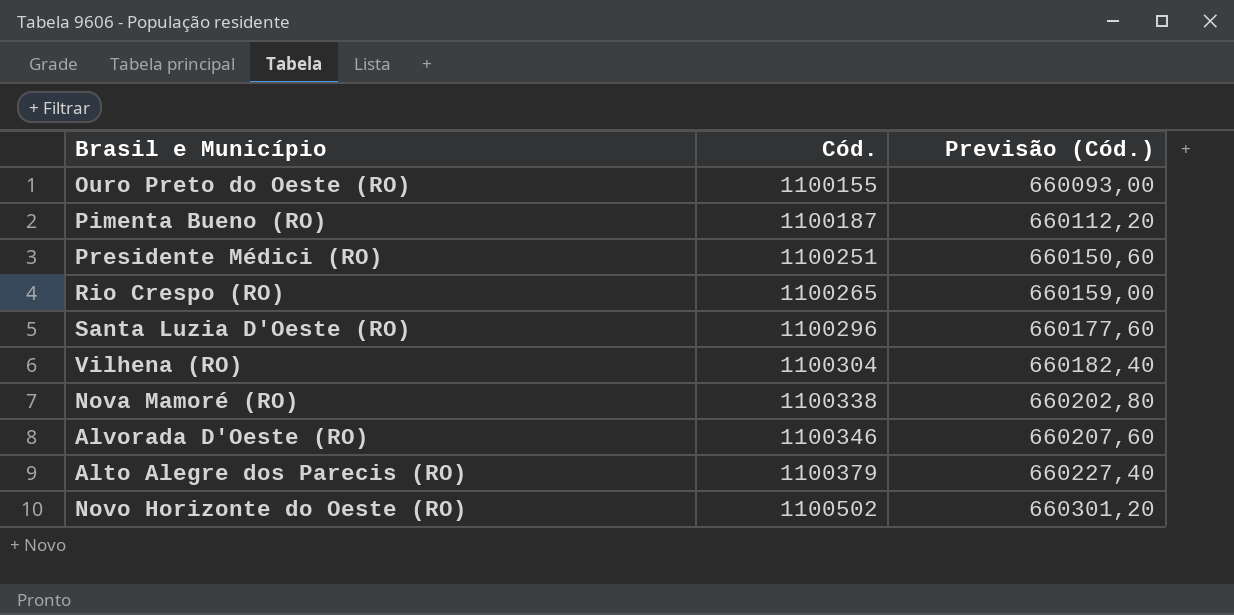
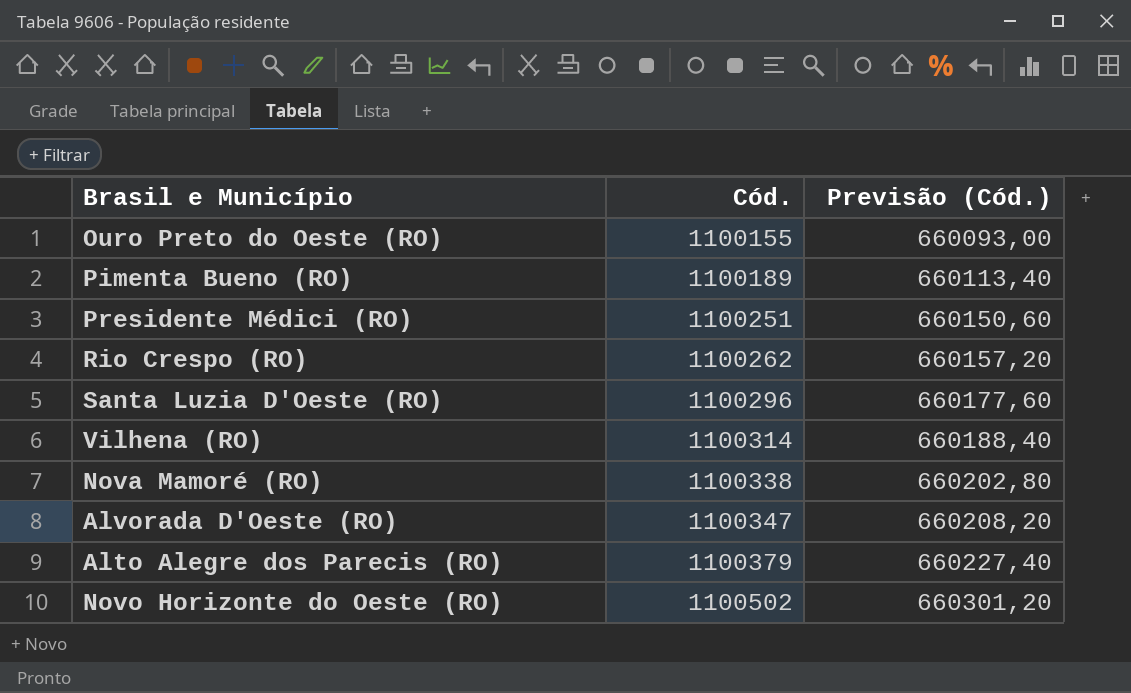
Pimenta Bueno (RO) | Cód.: 1100187 -> 1100189
Pimenta Bueno (RO) | Previsão (Cód.): 660112,20 -> 660113,40
Rio Crespo (RO) | Cód.: 1100265 -> 1100262
Rio Crespo (RO) | Previsão (Cód.): 660159,00 -> 660157,20
Vilhena (RO) | Cód.: 1100304 -> 1100314
Vilhena (RO) | Previsão (Cód.): 660182,40 -> 660188,40
Alvorada D'Oeste (RO) | Cód.: 1100346 -> 1100347
Alvorada D'Oeste (RO) | Previsão (Cód.): 660207,60 -> 660208,20

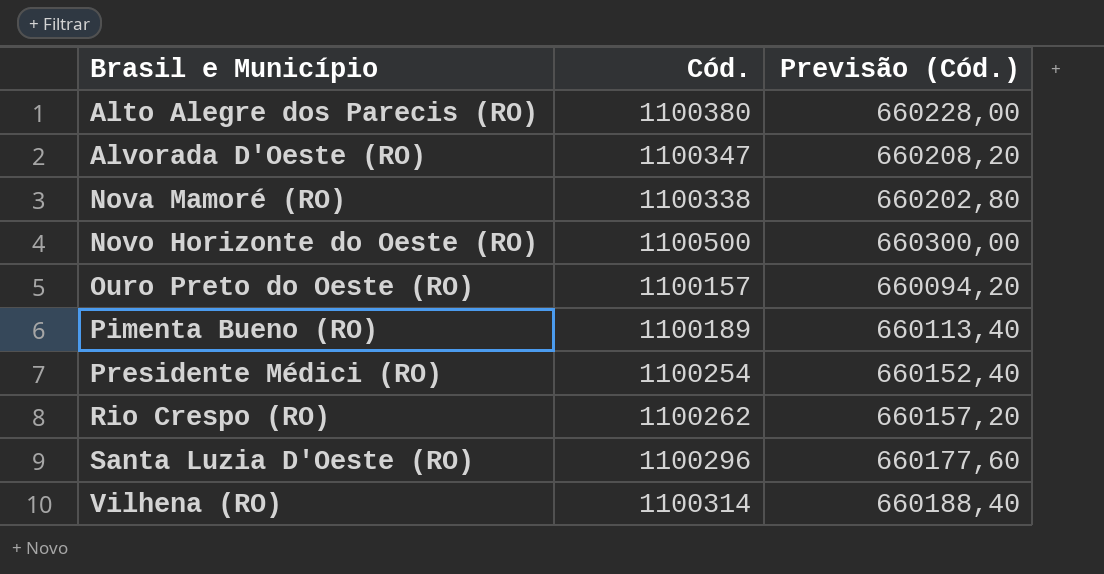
row order: Cód. ascending -> Brasil e Município ascending
Alto Alegre dos Parecis (RO) | Cód.: 1100379 -> 1100380
Alto Alegre dos Parecis (RO) | Previsão (Cód.): 660227,40 -> 660228,00
Novo Horizonte do Oeste (RO) | Cód.: 1100502 -> 1100500
Novo Horizonte do Oeste (RO) | Previsão (Cód.): 660301,20 -> 660300,00
Ouro Preto do Oeste (RO) | Cód.: 1100155 -> 1100157
Ouro Preto do Oeste (RO) | Previsão (Cód.): 660093,00 -> 660094,20
Presidente Médici (RO) | Cód.: 1100251 -> 1100254
Presidente Médici (RO) | Previsão (Cód.): 660150,60 -> 660152,40

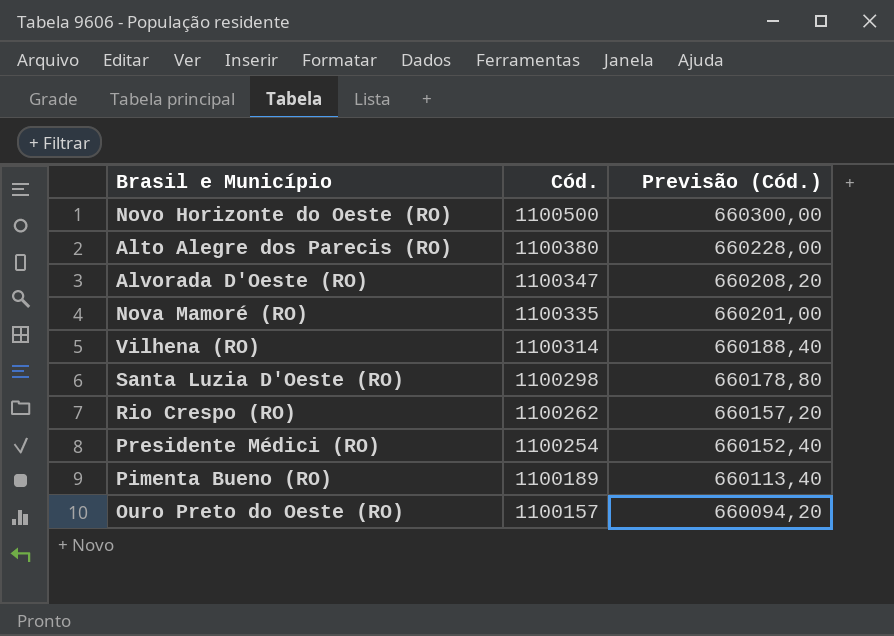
row order: Brasil e Município ascending -> Cód. descending
Nova Mamoré (RO) | Cód.: 1100338 -> 1100335
Nova Mamoré (RO) | Previsão (Cód.): 660202,80 -> 660201,00
Santa Luzia D'Oeste (RO) | Cód.: 1100296 -> 1100298
Santa Luzia D'Oeste (RO) | Previsão (Cód.): 660177,60 -> 660178,80

